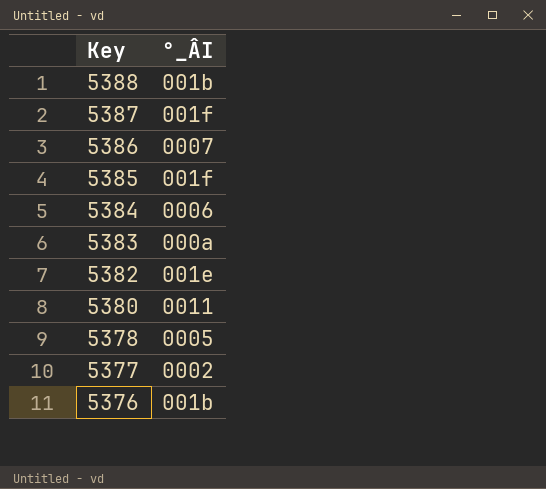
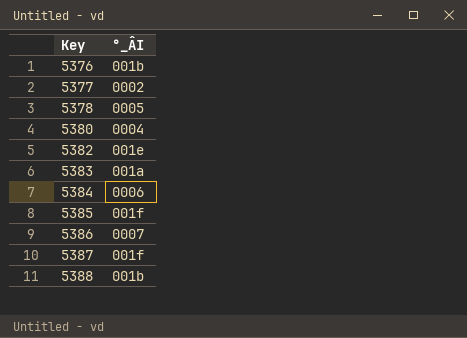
row order: Key descending -> Key ascending
5380 | °_ÂI: 0011 -> 0004
5383 | °_ÂI: 000a -> 001a

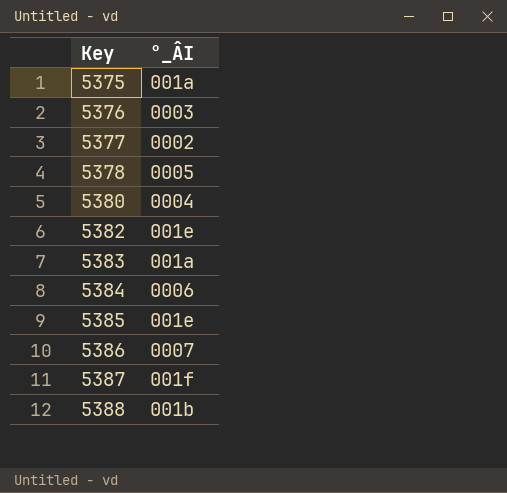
row 5375: none -> 001a
5376 | °_ÂI: 001b -> 0003
5385 | °_ÂI: 001f -> 001e

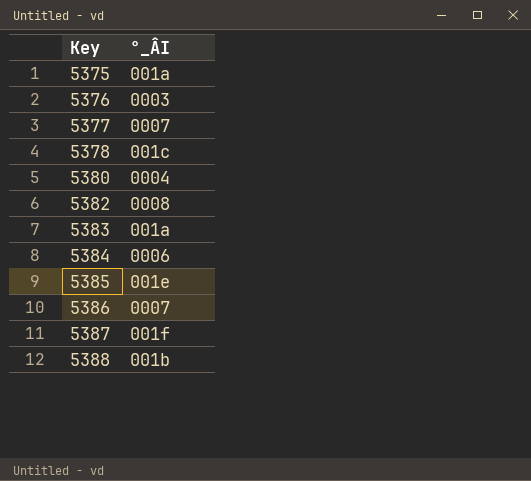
5377 | °_ÂI: 0002 -> 0007
5378 | °_ÂI: 0005 -> 001c
5382 | °_ÂI: 001e -> 0008

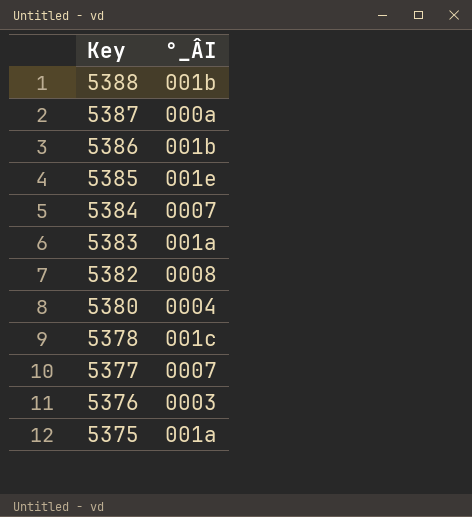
row order: Key ascending -> Key descending
5387 | °_ÂI: 001f -> 000a
5386 | °_ÂI: 0007 -> 001b
5384 | °_ÂI: 0006 -> 0007

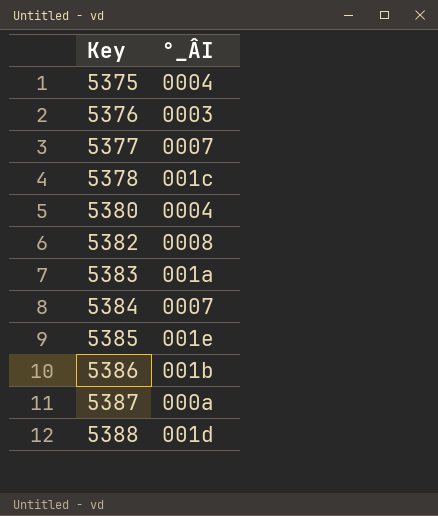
row order: Key descending -> Key ascending
5375 | °_ÂI: 001a -> 0004
5388 | °_ÂI: 001b -> 001d

